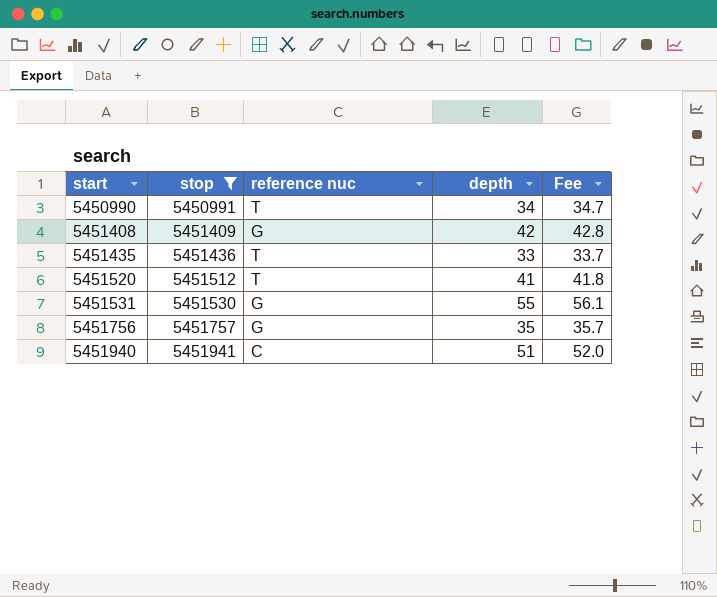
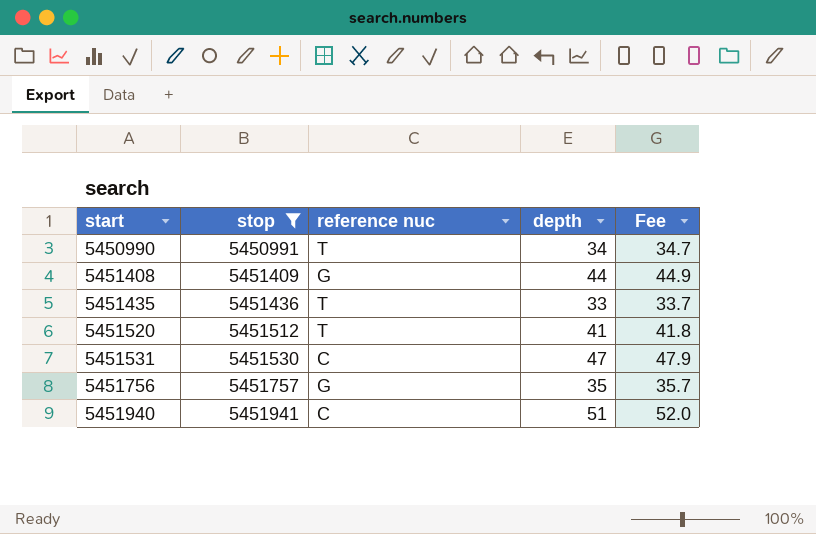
5451408 | depth: 42 -> 44
5451408 | Fee: 42.8 -> 44.9
5451531 | reference nuc: G -> C
5451531 | depth: 55 -> 47
5451531 | Fee: 56.1 -> 47.9

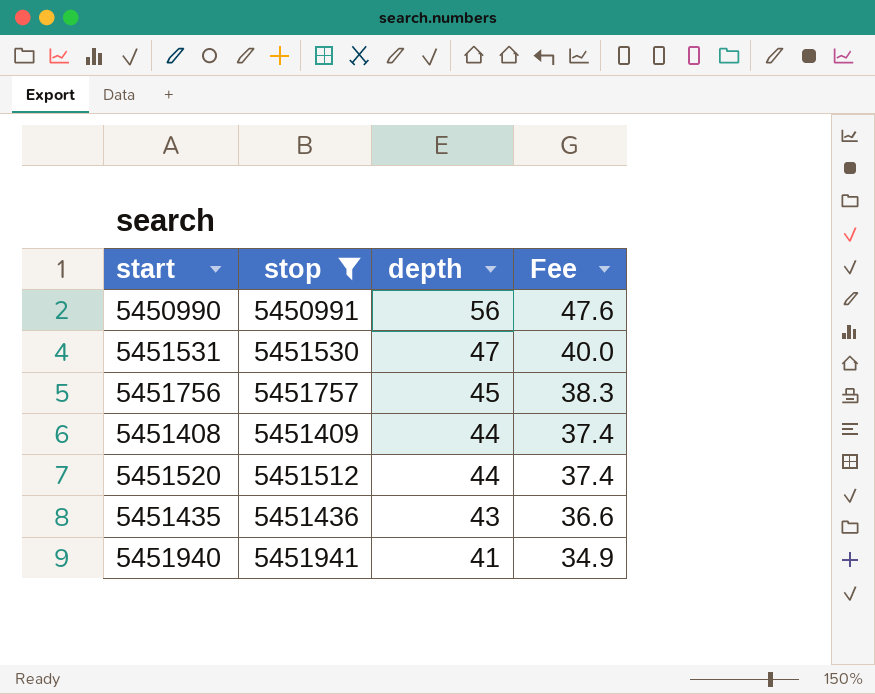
row order: start ascending -> depth descending
column reference nuc | position: 3 -> none
column Fee | formula: [depth] * 1.02 -> [depth] * 0.85
5450990 | depth: 34 -> 56
5451756 | depth: 35 -> 45
5451520 | depth: 41 -> 44
5451435 | depth: 33 -> 43
5451940 | depth: 51 -> 41

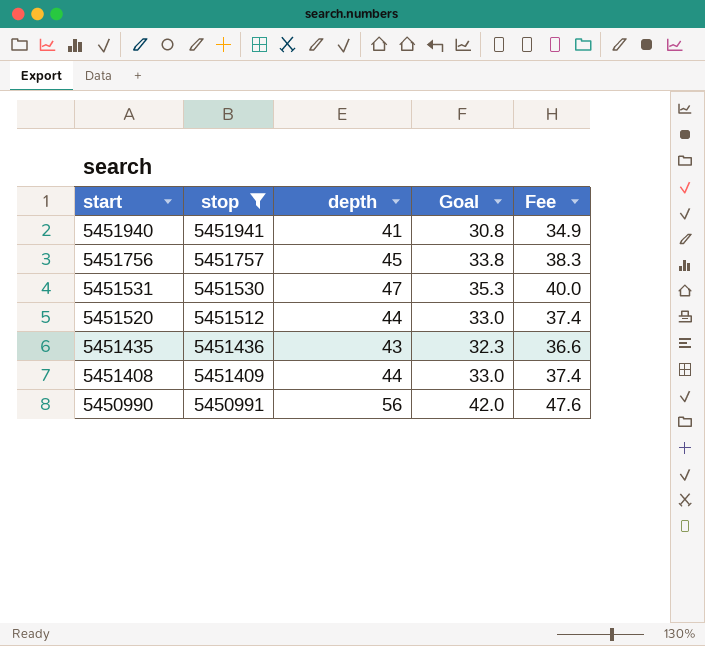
row order: depth descending -> start descending
column Goal | formula: none -> [depth] * 0.75

